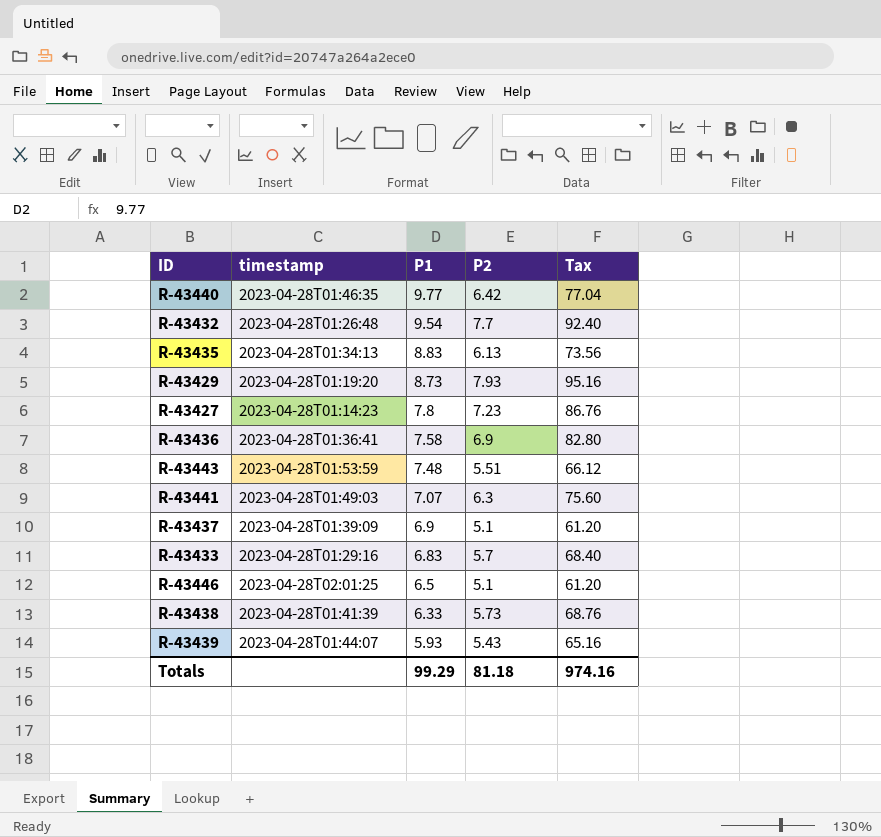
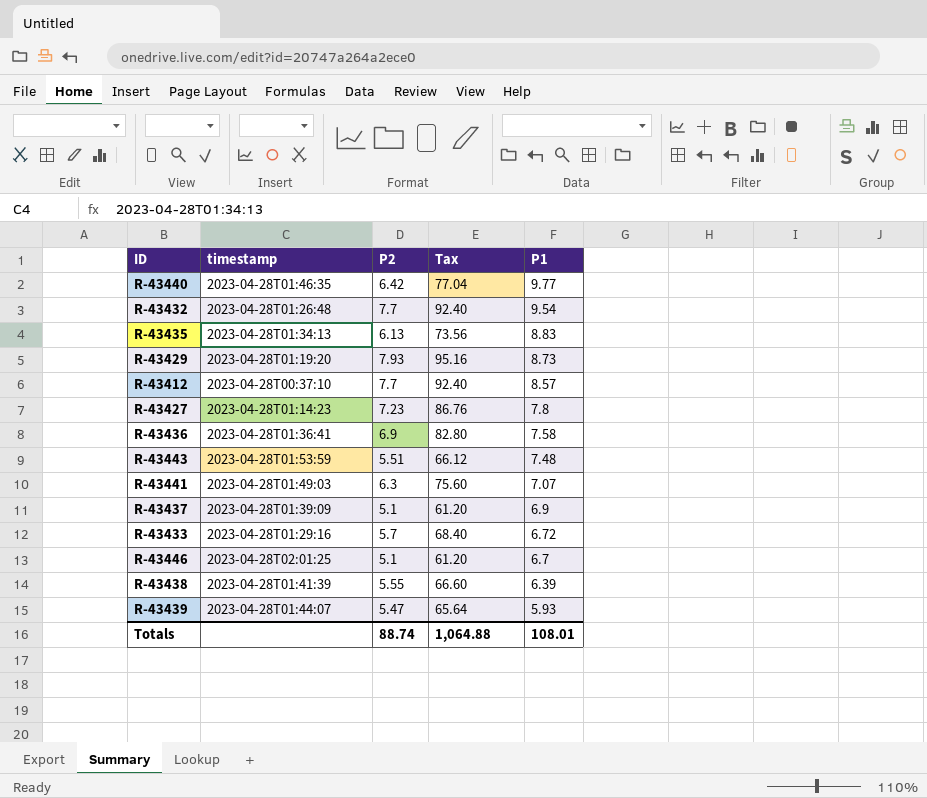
column P1 | position: 3 -> 5
row R-43412: none -> 2023-04-28T00:37:10 | 7.7 | 92.40 | 8.57
R-43433 | P1: 6.83 -> 6.72
R-43446 | P1: 6.5 -> 6.7
R-43438 | P2: 5.73 -> 5.55
R-43438 | Tax: 68.76 -> 66.60
R-43438 | P1: 6.33 -> 6.39
R-43439 | P2: 5.43 -> 5.47
R-43439 | Tax: 65.16 -> 65.64
Totals | P2: 81.18 -> 88.74
Totals | Tax: 974.16 -> 1,064.88
Totals | P1: 99.29 -> 108.01

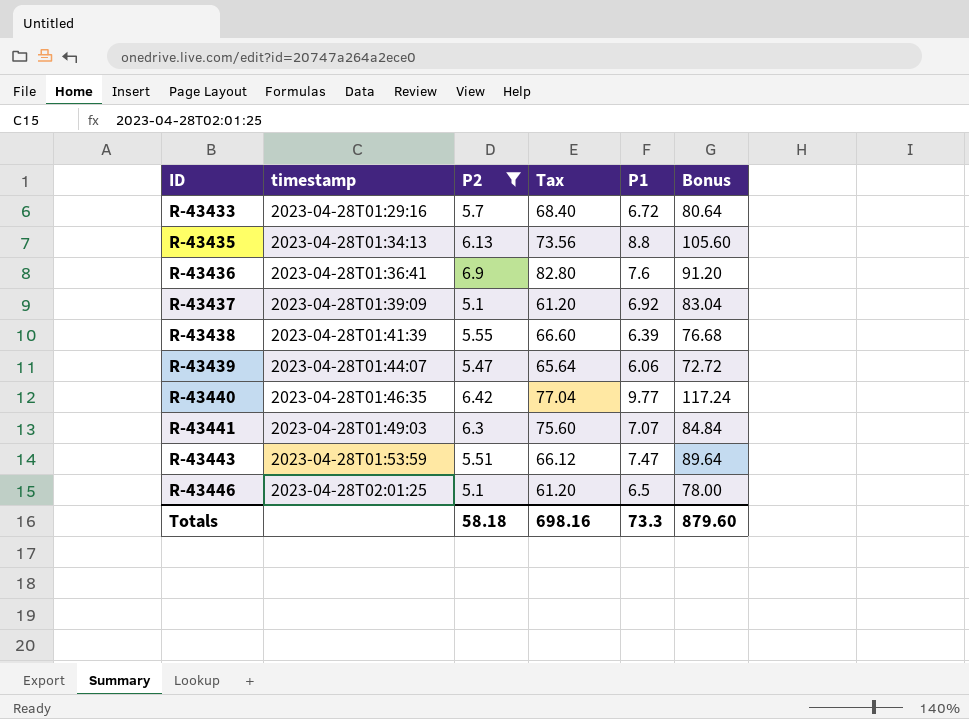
filter: none -> P2 <= 6.9
row order: P1 descending -> ID ascending
column Bonus | formula: none -> [P1] * 12
R-43435 | P1: 8.83 -> 8.8
R-43436 | P1: 7.58 -> 7.6
R-43437 | P1: 6.9 -> 6.92
R-43439 | P1: 5.93 -> 6.06
R-43443 | P1: 7.48 -> 7.47
R-43446 | P1: 6.7 -> 6.5
Totals | P2: 88.74 -> 58.18
Totals | Tax: 1,064.88 -> 698.16
Totals | P1: 108.01 -> 73.3

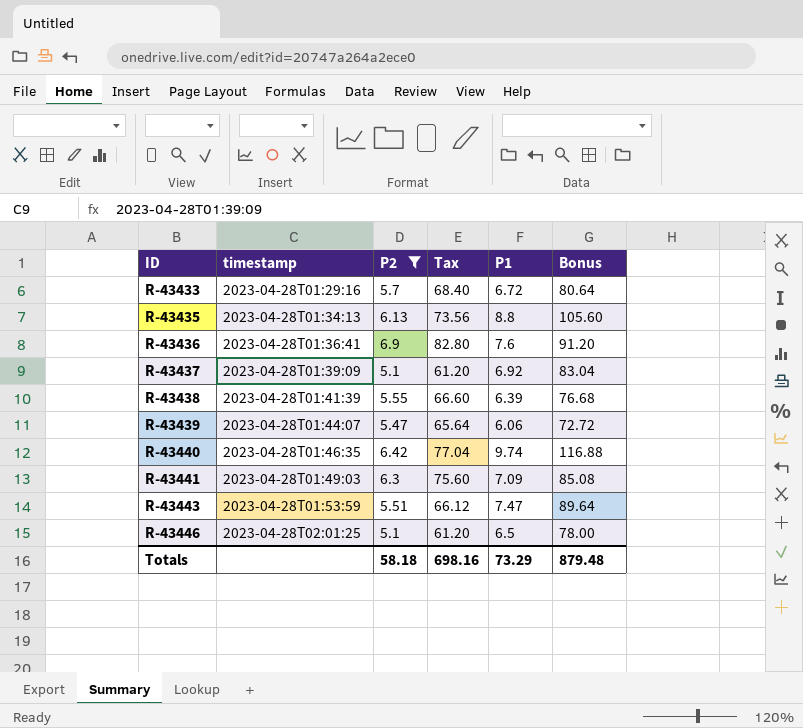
R-43440 | P1: 9.77 -> 9.74
R-43440 | Bonus: 117.24 -> 116.88
R-43441 | P1: 7.07 -> 7.09
R-43441 | Bonus: 84.84 -> 85.08
Totals | P1: 73.3 -> 73.29
Totals | Bonus: 879.60 -> 879.48

